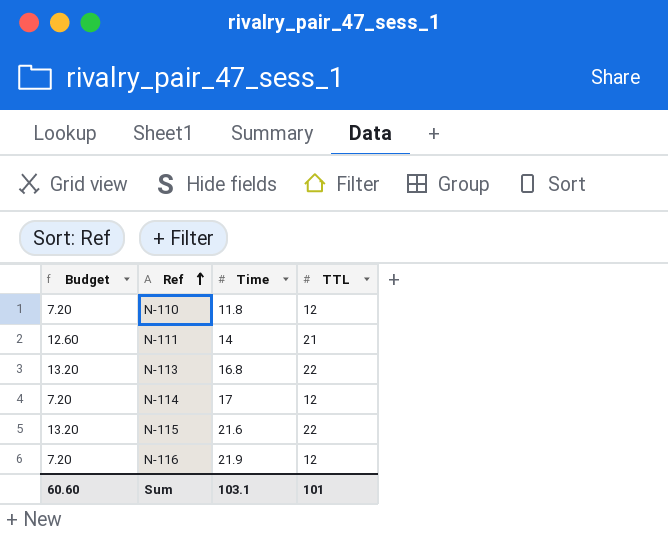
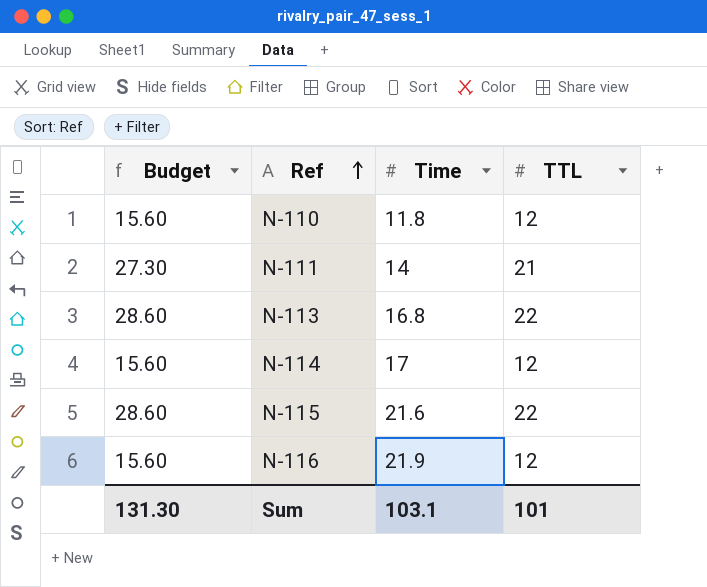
column Budget | formula: [TTL] * 0.6 -> [TTL] * 1.3
Sum | Budget: 60.60 -> 131.30

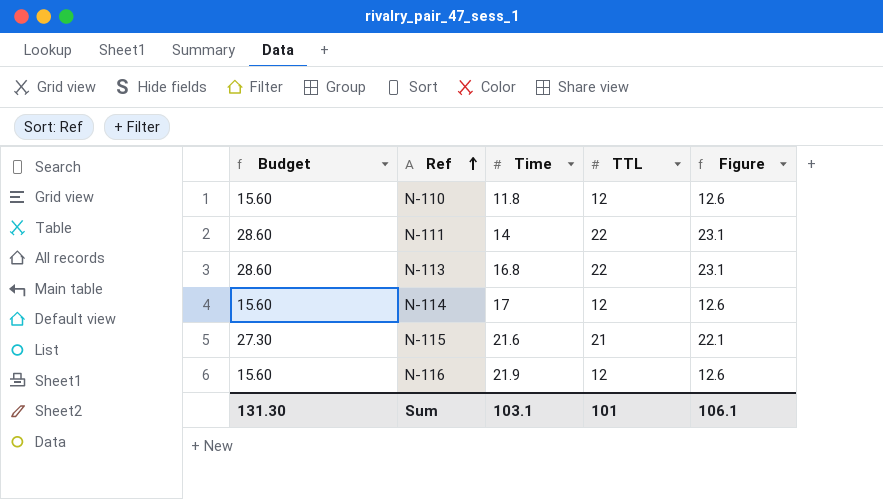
column Figure | formula: none -> [TTL] * 1.05
N-111 | Budget: 27.30 -> 28.60
N-111 | TTL: 21 -> 22
N-115 | Budget: 28.60 -> 27.30
N-115 | TTL: 22 -> 21

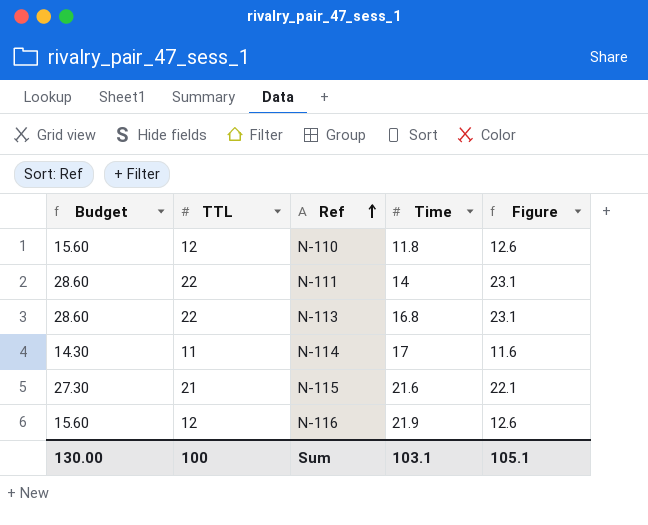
column TTL | position: 4 -> 2
N-114 | Budget: 15.60 -> 14.30
N-114 | TTL: 12 -> 11
N-114 | Figure: 12.6 -> 11.6
Sum | Budget: 131.30 -> 130.00
Sum | TTL: 101 -> 100
Sum | Figure: 106.1 -> 105.1

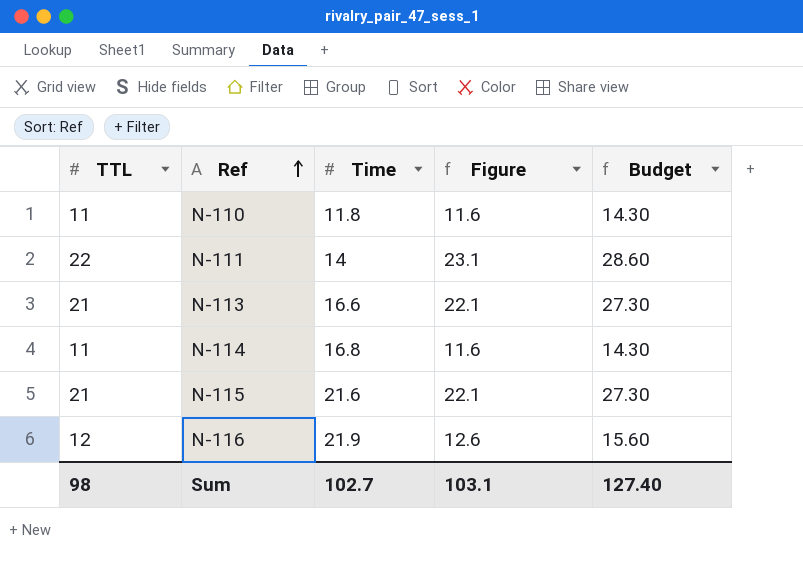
column Budget | position: 1 -> 5
N-110 | TTL: 12 -> 11
N-110 | Figure: 12.6 -> 11.6
N-110 | Budget: 15.60 -> 14.30
N-113 | TTL: 22 -> 21
N-113 | Time: 16.8 -> 16.6
N-113 | Figure: 23.1 -> 22.1
N-113 | Budget: 28.60 -> 27.30
N-114 | Time: 17 -> 16.8
Sum | TTL: 100 -> 98
Sum | Time: 103.1 -> 102.7
Sum | Figure: 105.1 -> 103.1
Sum | Budget: 130.00 -> 127.40

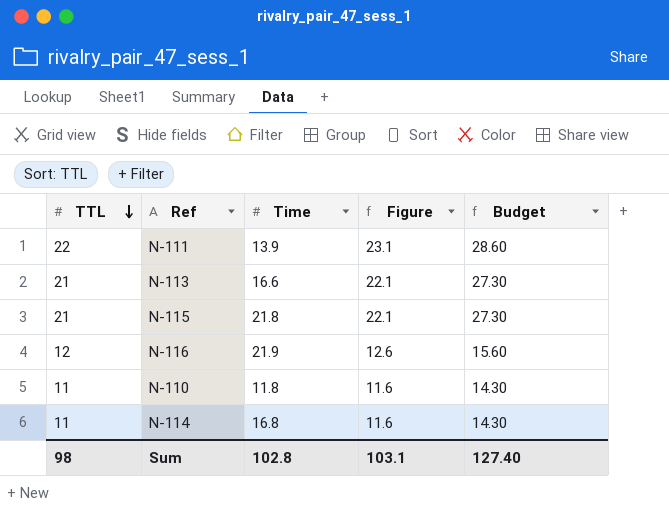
row order: Ref ascending -> TTL descending
N-111 | Time: 14 -> 13.9
N-115 | Time: 21.6 -> 21.8
Sum | Time: 102.7 -> 102.8

